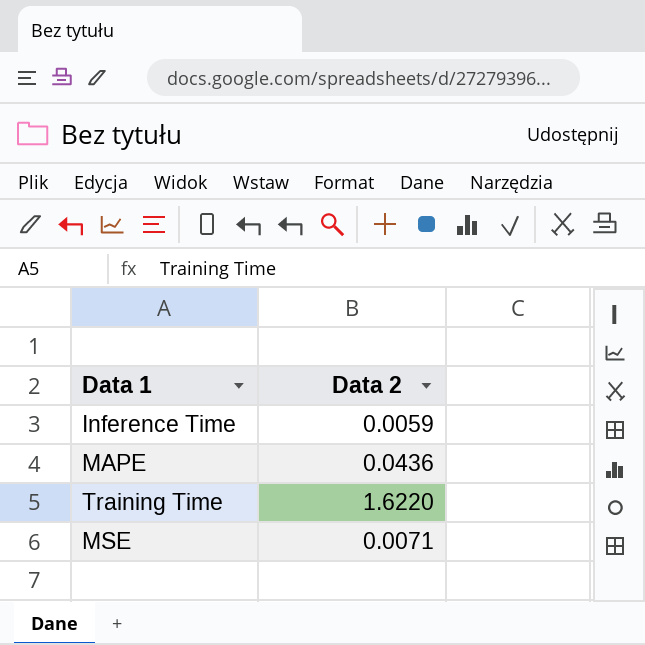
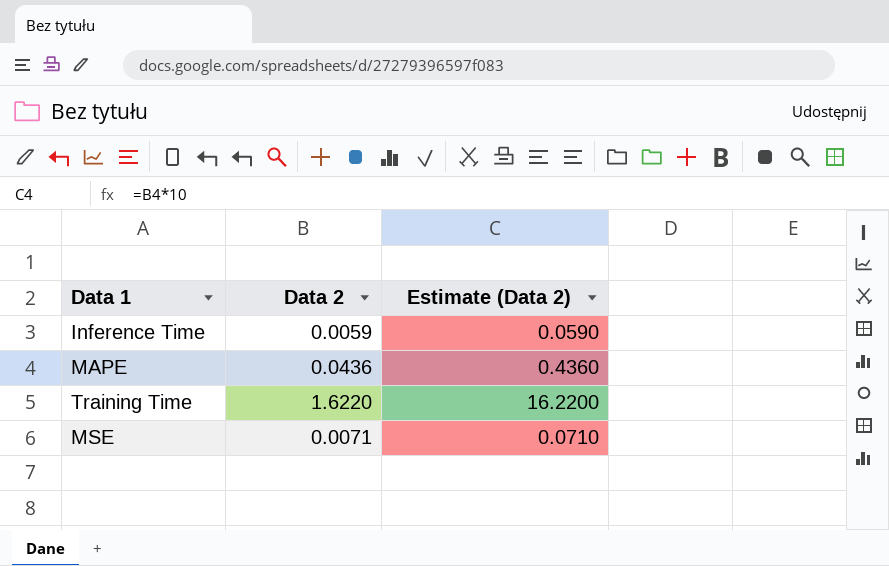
column Estimate (Data 2) | formula: none -> [Data 2] * 10

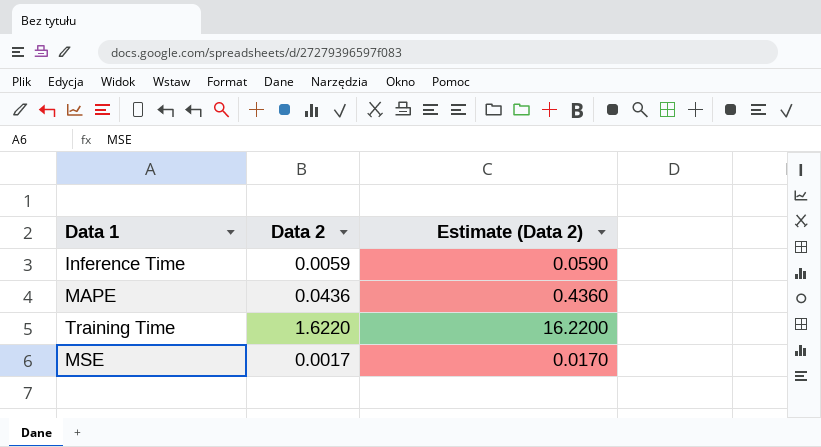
MSE | Data 2: 0.0071 -> 0.0017
MSE | Estimate (Data 2): 0.0710 -> 0.0170

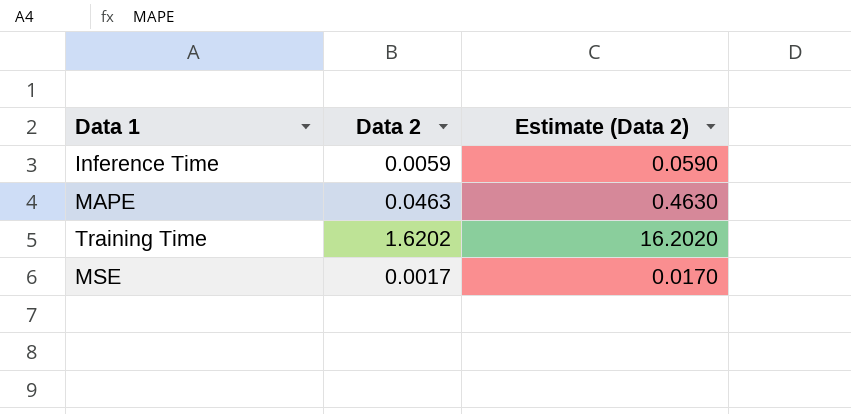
MAPE | Data 2: 0.0436 -> 0.0463
MAPE | Estimate (Data 2): 0.4360 -> 0.4630
Training Time | Data 2: 1.6220 -> 1.6202
Training Time | Estimate (Data 2): 16.2200 -> 16.2020

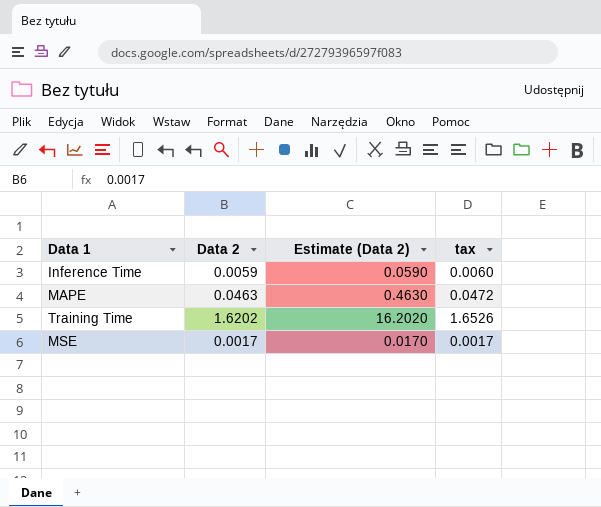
column tax | formula: none -> [Data 2] * 1.02

